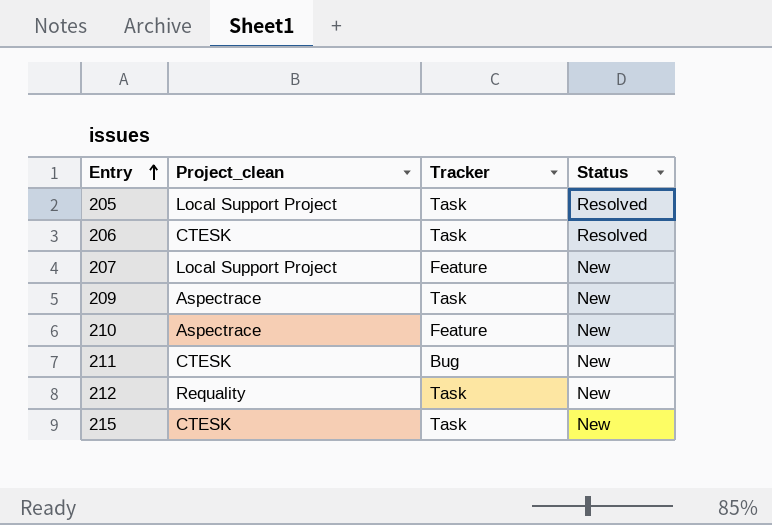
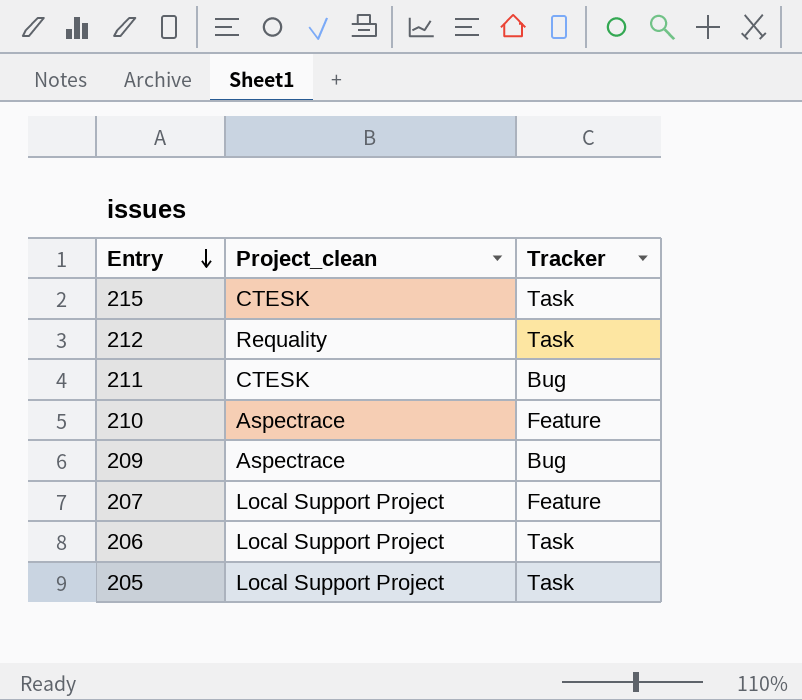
row order: Entry ascending -> Entry descending
column Status | position: 4 -> none
209 | Tracker: Task -> Bug
206 | Project_clean: CTESK -> Local Support Project

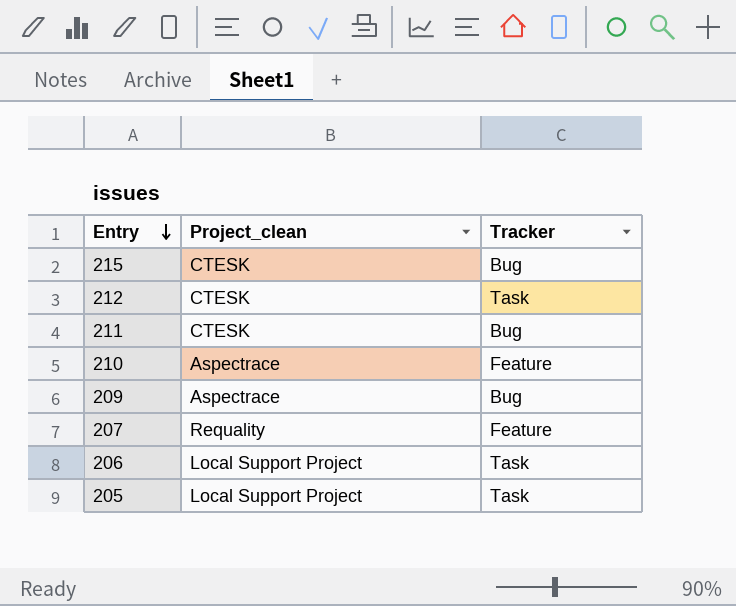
215 | Tracker: Task -> Bug
212 | Project_clean: Requality -> CTESK
207 | Project_clean: Local Support Project -> Requality

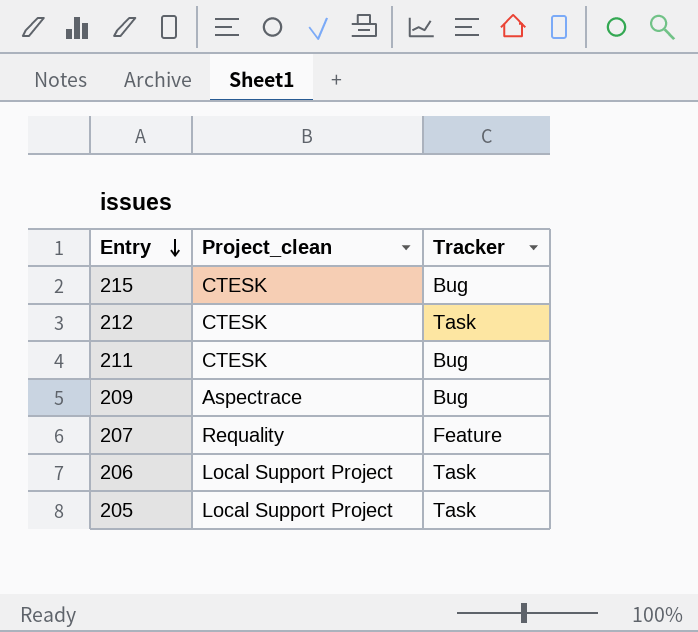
row 210: Aspectrace | Feature -> none

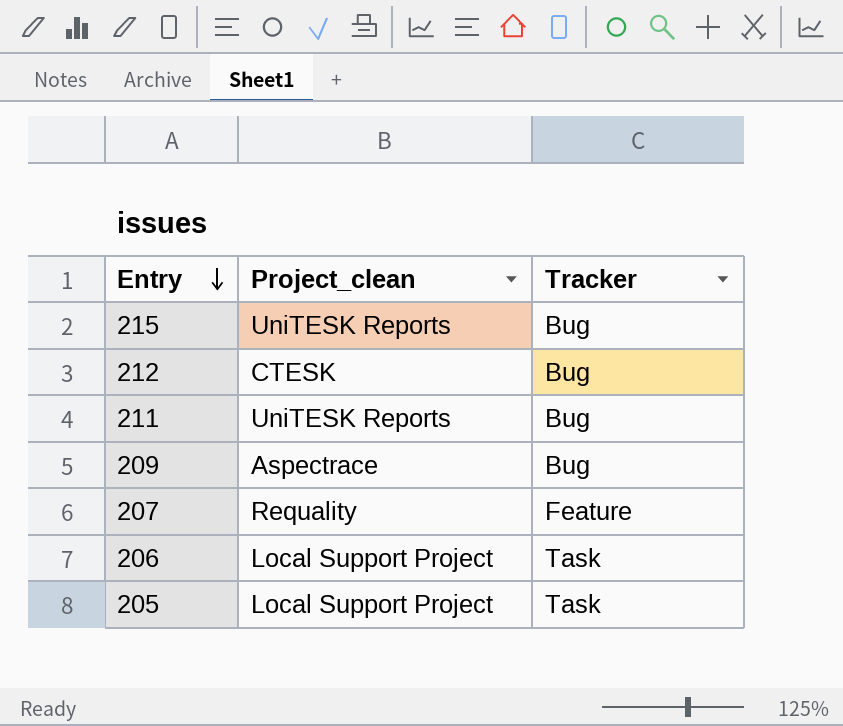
215 | Project_clean: CTESK -> UniTESK Reports
212 | Tracker: Task -> Bug
211 | Project_clean: CTESK -> UniTESK Reports

